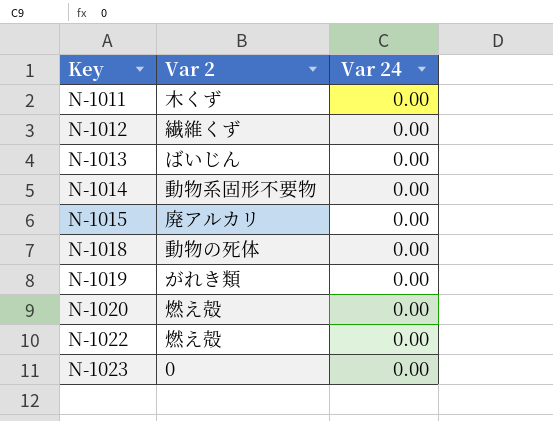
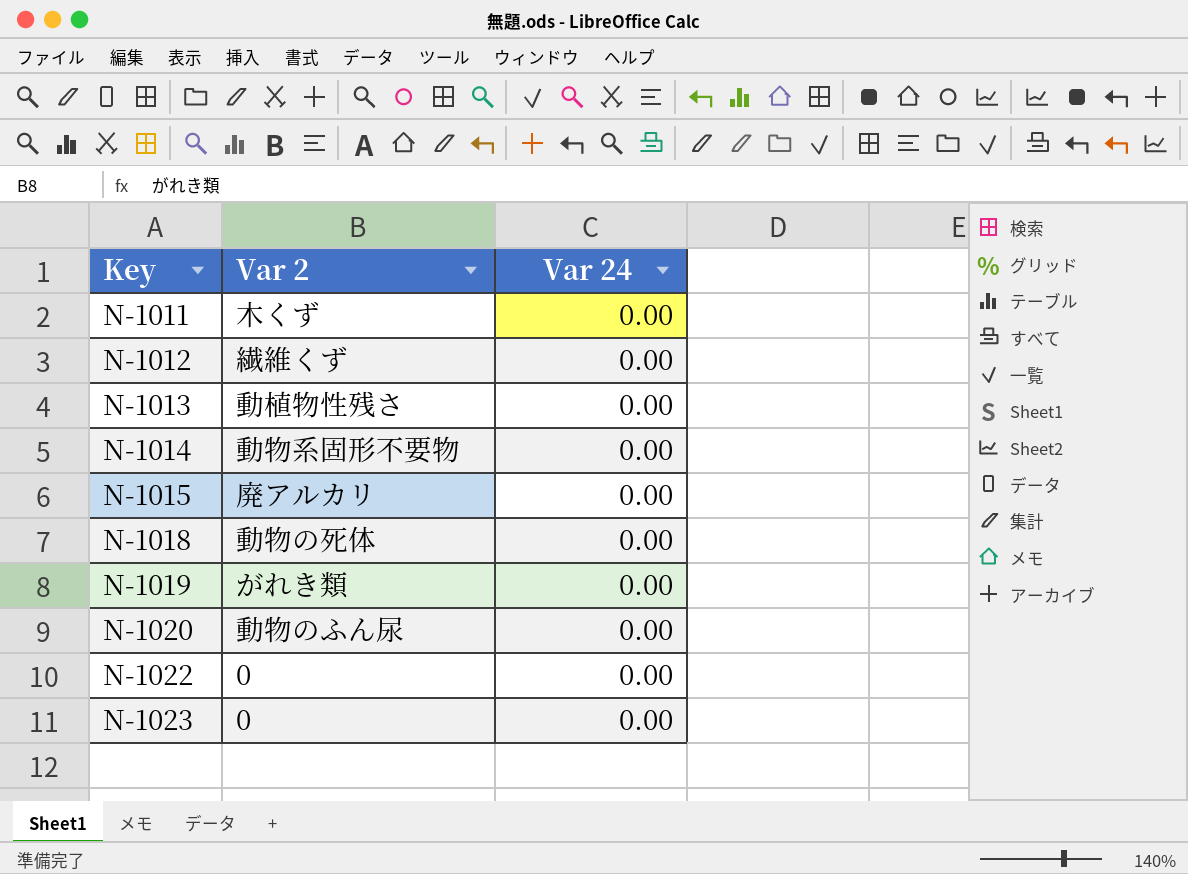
N-1013 | Var 2: ばいじん -> 動植物性残さ
N-1020 | Var 2: 燃え殻 -> 動物のふん尿
N-1022 | Var 2: 燃え殻 -> 0

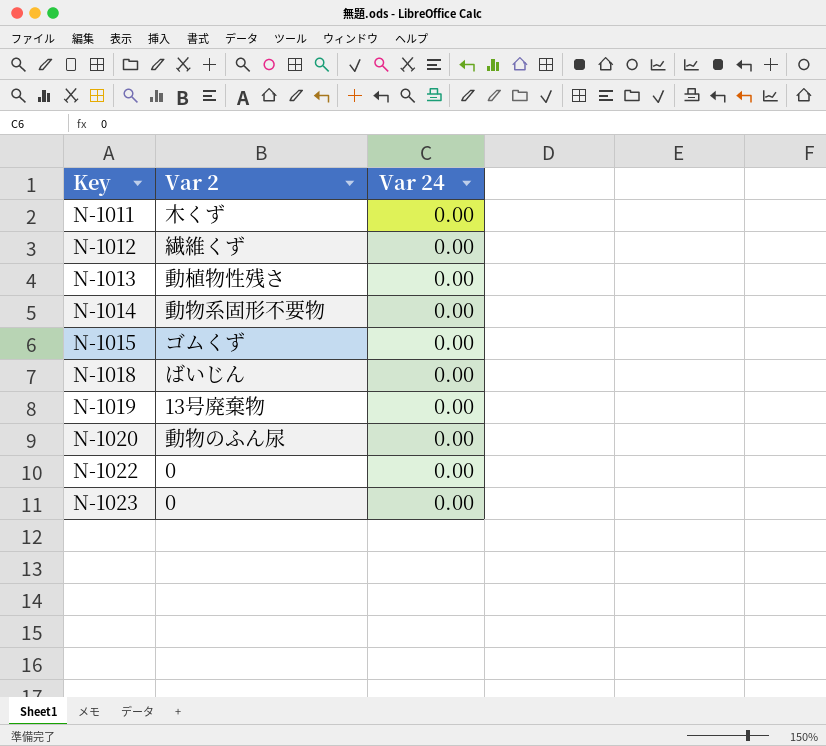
N-1015 | Var 2: 廃アルカリ -> ゴムくず
N-1018 | Var 2: 動物の死体 -> ばいじん
N-1019 | Var 2: がれき類 -> 13号廃棄物

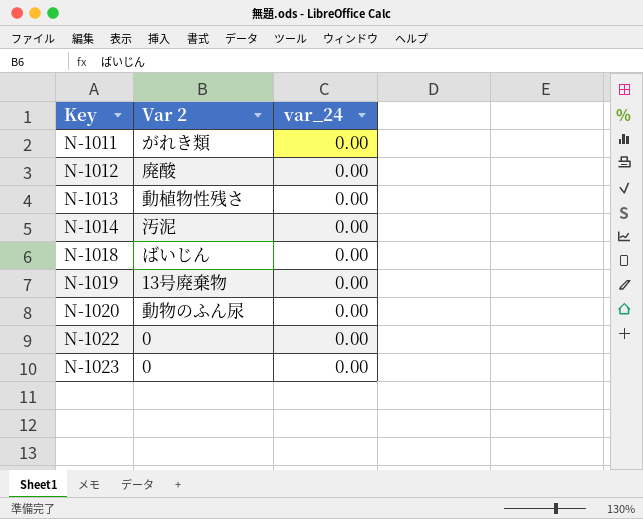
column name: Var 24 -> var_24
row N-1015: ゴムくず | 0.00 -> none
N-1011 | Var 2: 木くず -> がれき類
N-1012 | Var 2: 繊維くず -> 廃酸
N-1014 | Var 2: 動物系固形不要物 -> 汚泥

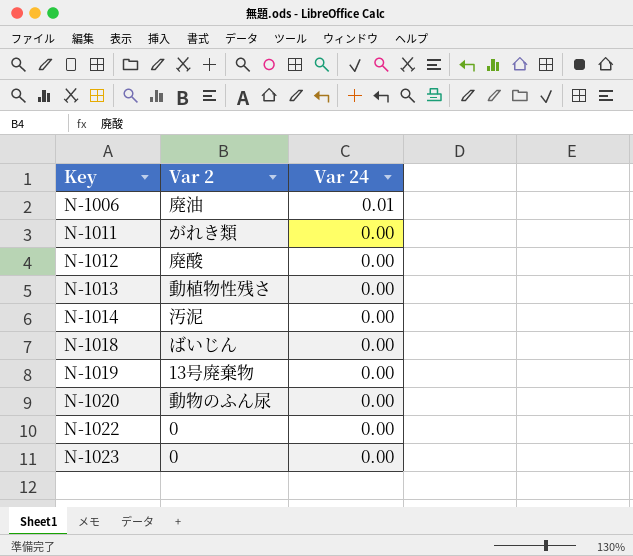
column name: var_24 -> Var 24
row N-1006: none -> 廃油 | 0.01

